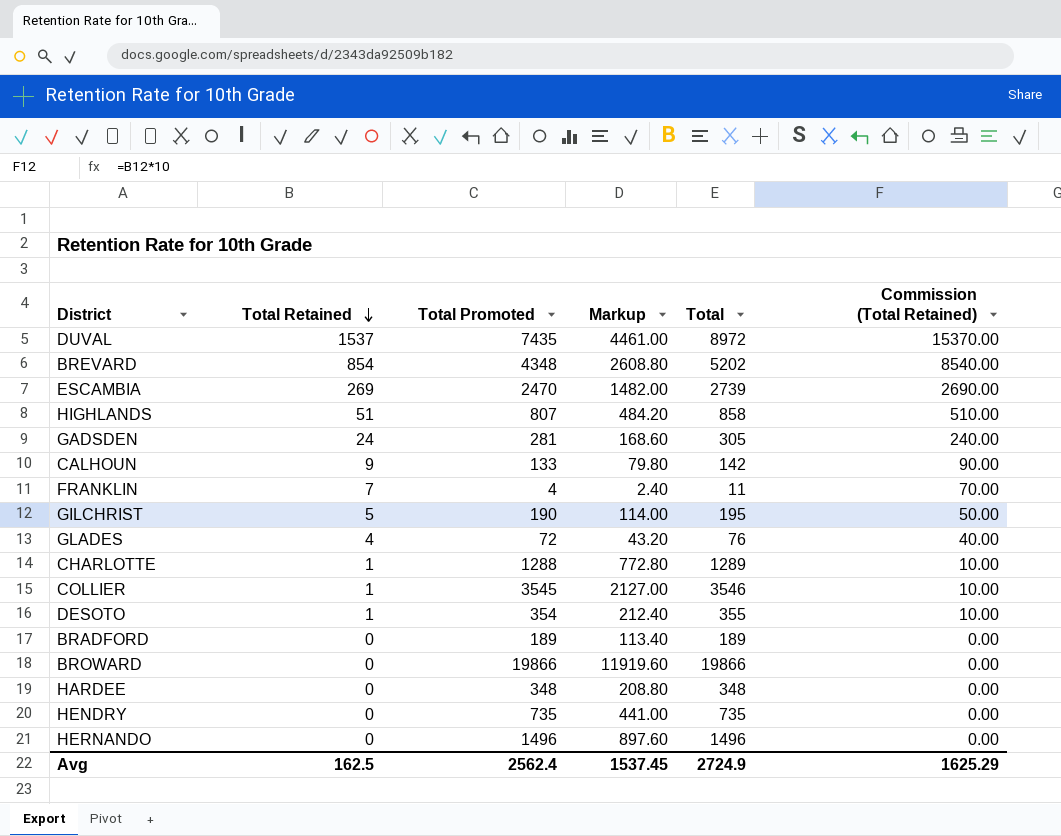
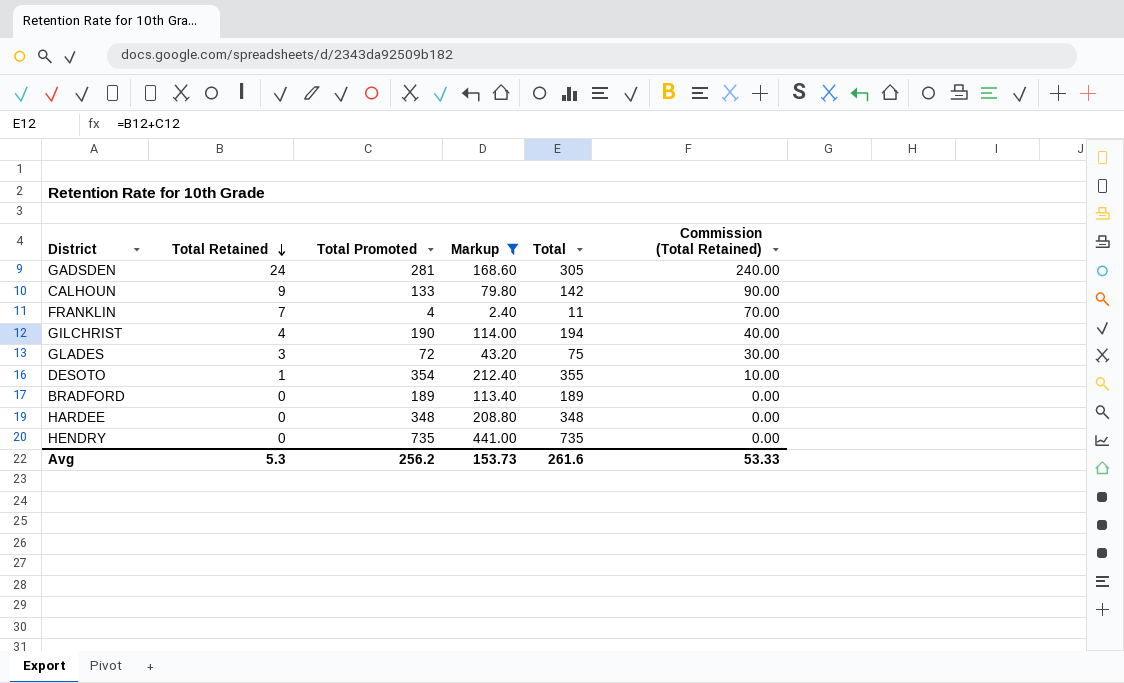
filter: none -> Markup <= 441.00
GILCHRIST | Total Retained: 5 -> 4
GILCHRIST | Total: 195 -> 194
GILCHRIST | Commission (Total Retained): 50.00 -> 40.00
GLADES | Total Retained: 4 -> 3
GLADES | Total: 76 -> 75
GLADES | Commission (Total Retained): 40.00 -> 30.00
Avg | Total Retained: 162.5 -> 5.3
Avg | Total Promoted: 2562.4 -> 256.2
Avg | Markup: 1537.45 -> 153.73
Avg | Total: 2724.9 -> 261.6
Avg | Commission (Total Retained): 1625.29 -> 53.33

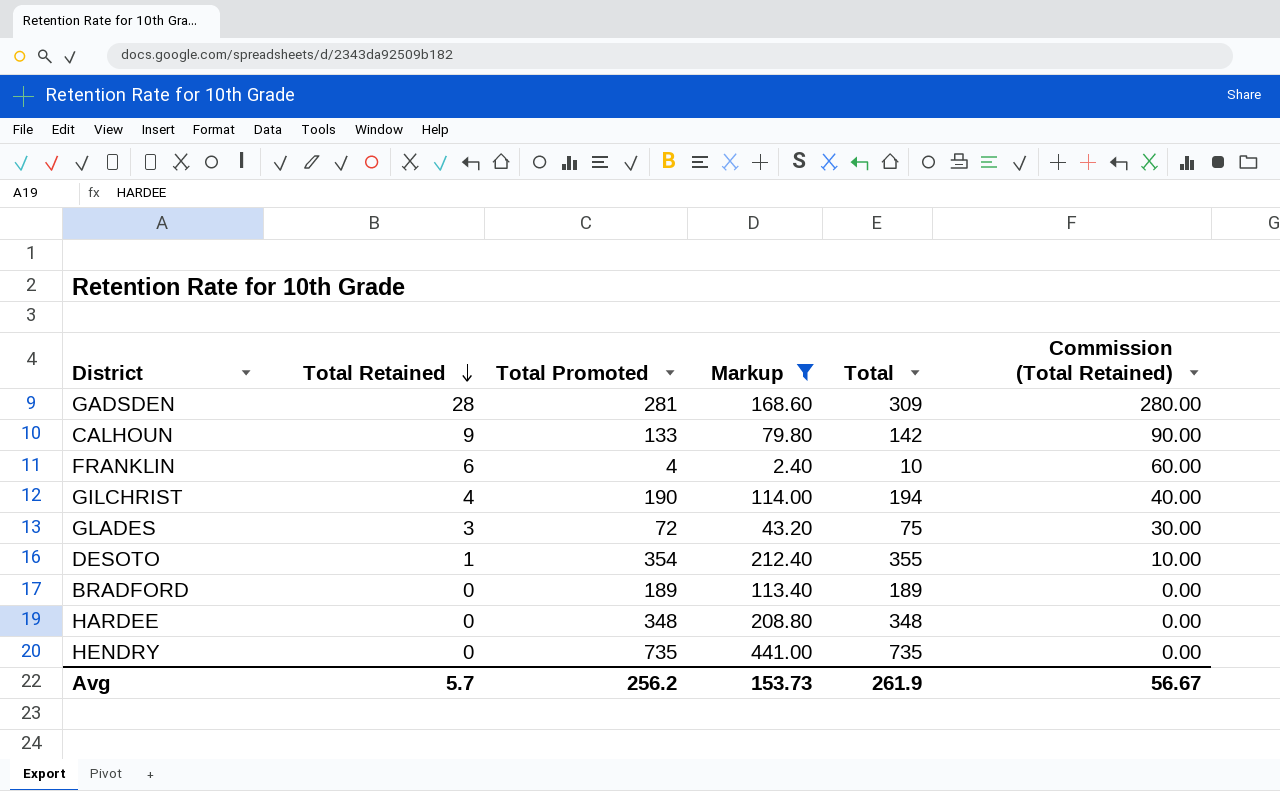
GADSDEN | Total Retained: 24 -> 28
GADSDEN | Total: 305 -> 309
GADSDEN | Commission (Total Retained): 240.00 -> 280.00
FRANKLIN | Total Retained: 7 -> 6
FRANKLIN | Total: 11 -> 10
FRANKLIN | Commission (Total Retained): 70.00 -> 60.00
Avg | Total Retained: 5.3 -> 5.7
Avg | Total: 261.6 -> 261.9
Avg | Commission (Total Retained): 53.33 -> 56.67

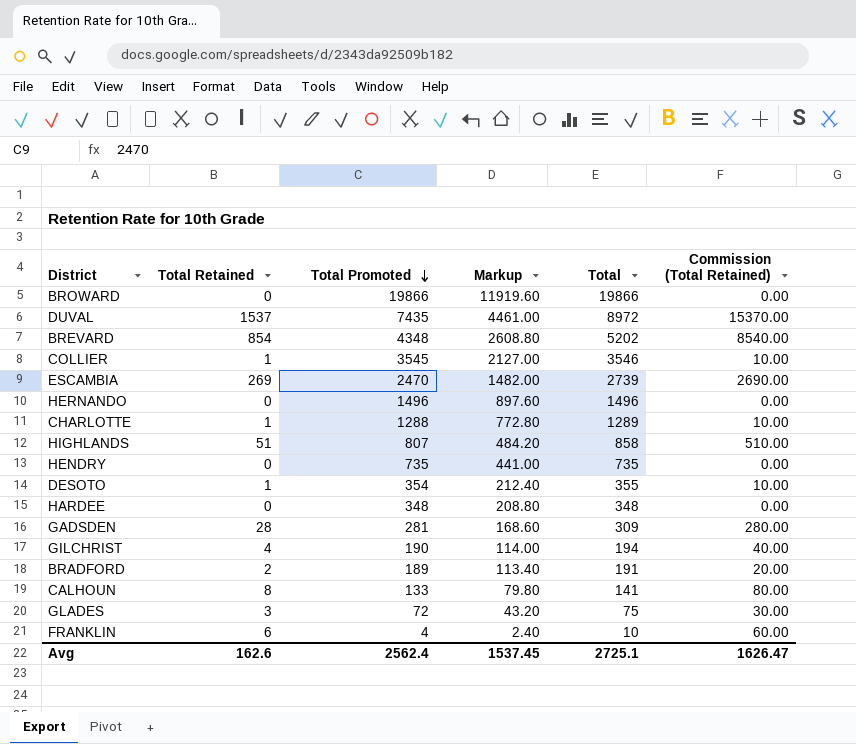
filter: Markup <= 441.00 -> none
row order: Total Retained descending -> Total Promoted descending
BRADFORD | Total Retained: 0 -> 2
BRADFORD | Total: 189 -> 191
BRADFORD | Commission (Total Retained): 0.00 -> 20.00
CALHOUN | Total Retained: 9 -> 8
CALHOUN | Total: 142 -> 141
CALHOUN | Commission (Total Retained): 90.00 -> 80.00
Avg | Total Retained: 5.7 -> 162.6
Avg | Total Promoted: 256.2 -> 2562.4
Avg | Markup: 153.73 -> 1537.45
Avg | Total: 261.9 -> 2725.1
Avg | Commission (Total Retained): 56.67 -> 1626.47

